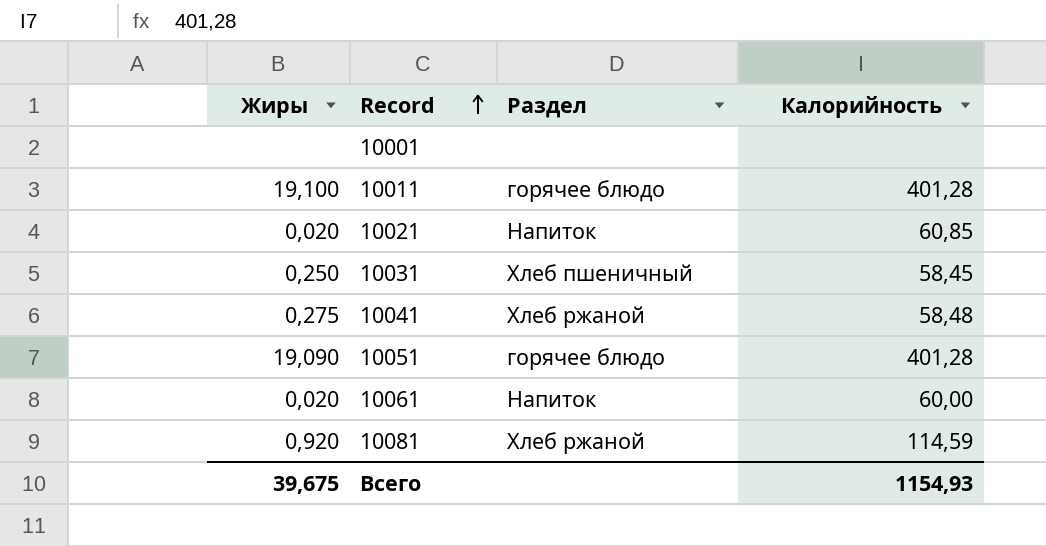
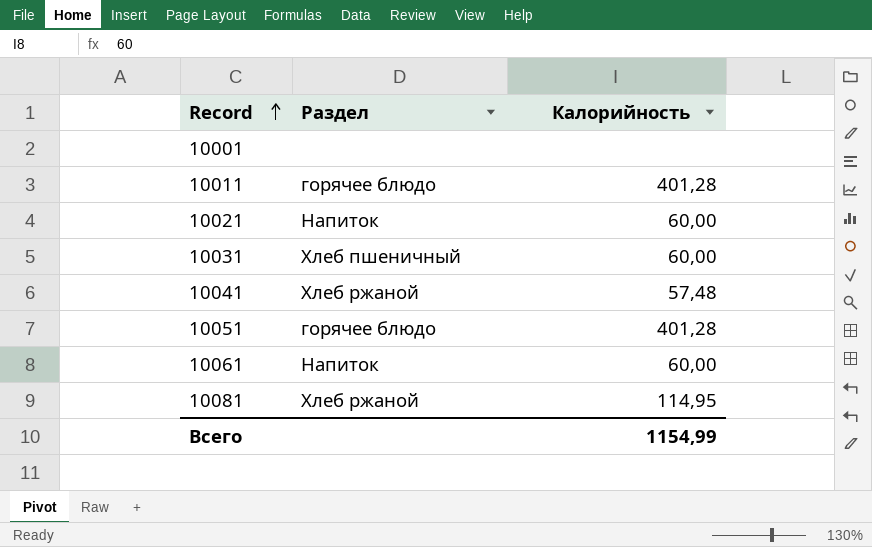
column Жиры | position: 1 -> none
10021 | Калорийность: 60,85 -> 60,00
10031 | Калорийность: 58,45 -> 60,00
10041 | Калорийность: 58,48 -> 57,48
10081 | Калорийность: 114,59 -> 114,95
Всего | Калорийность: 1154,93 -> 1154,99

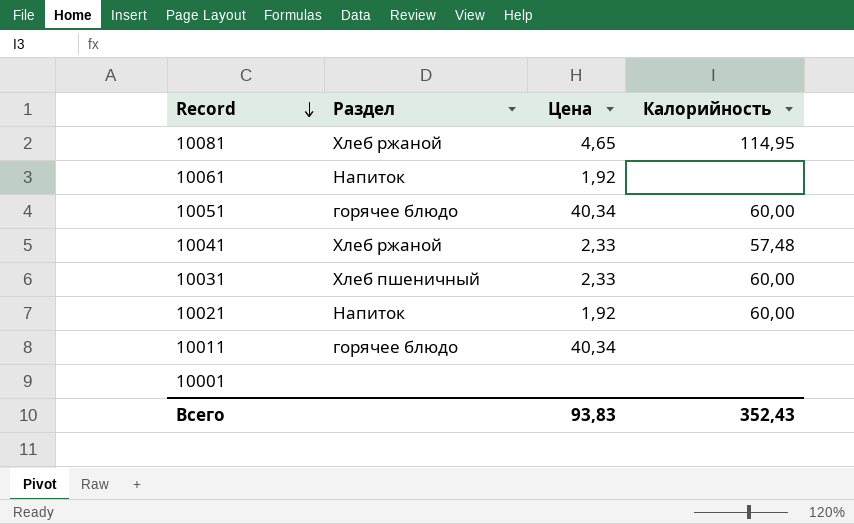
row order: Record ascending -> Record descending
column Цена | position: none -> 3
10061 | Калорийность: 60,00 -> none
10051 | Калорийность: 401,28 -> 60,00
10011 | Калорийность: 401,28 -> none
Всего | Калорийность: 1154,99 -> 352,43

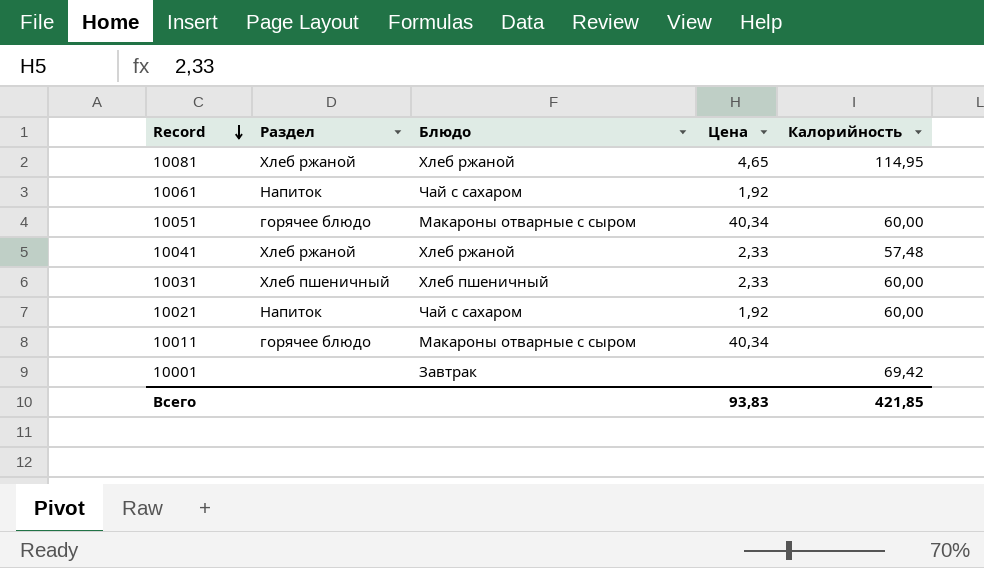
column Блюдо | position: none -> 3
10001 | Калорийность: none -> 69,42
Всего | Калорийность: 352,43 -> 421,85

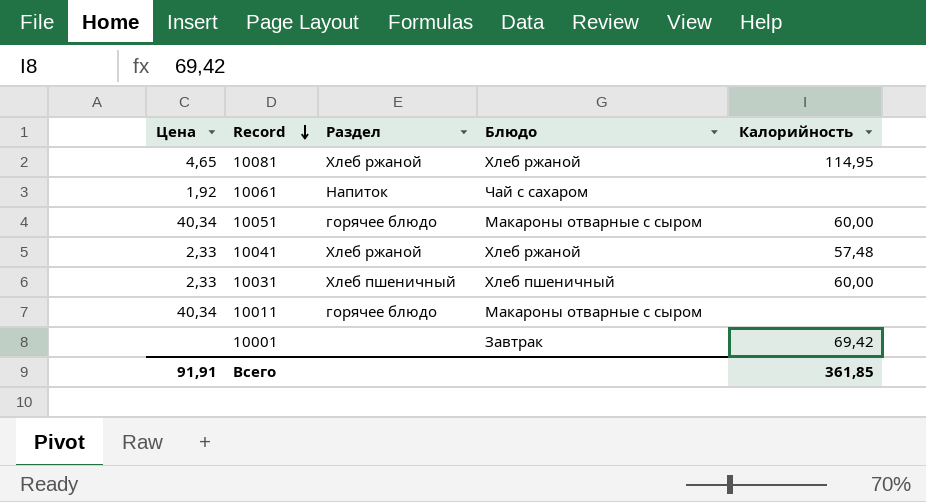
column Цена | position: 4 -> 1
row 10021: Напиток | Чай с сахаром | 1,92 | 60,00 -> none
Всего | Цена: 93,83 -> 91,91
Всего | Калорийность: 421,85 -> 361,85

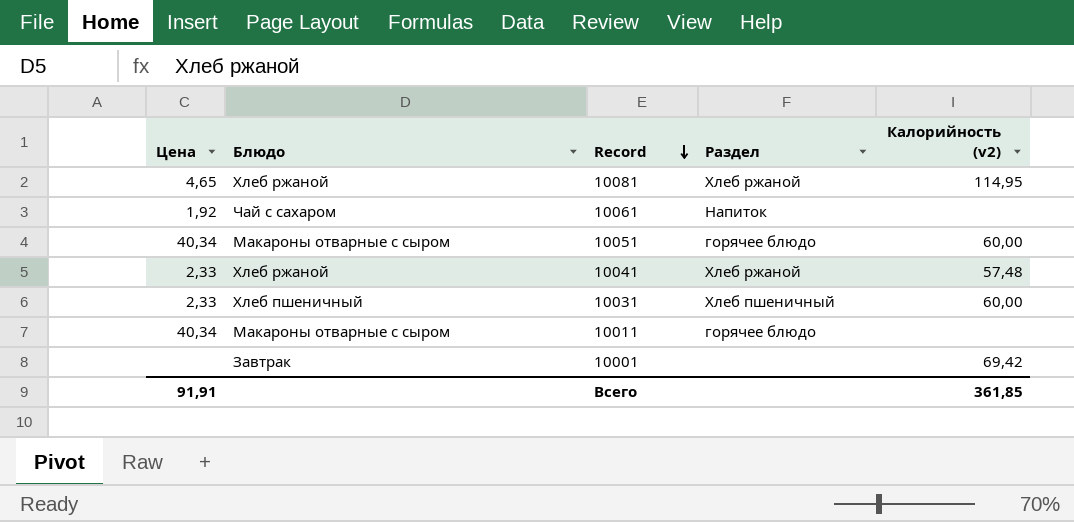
column Блюдо | position: 4 -> 2
column name: Калорийность -> Калорийность (v2)

